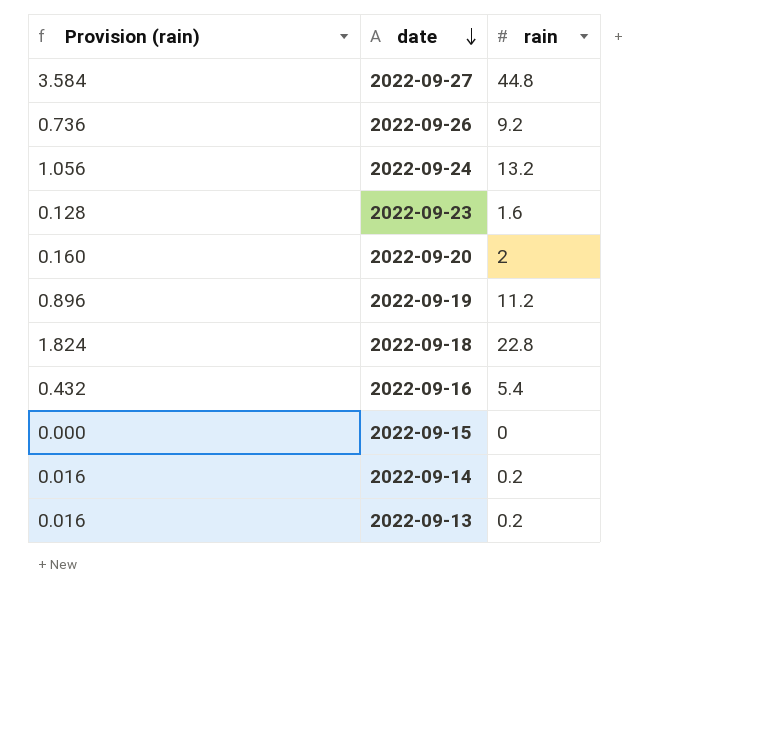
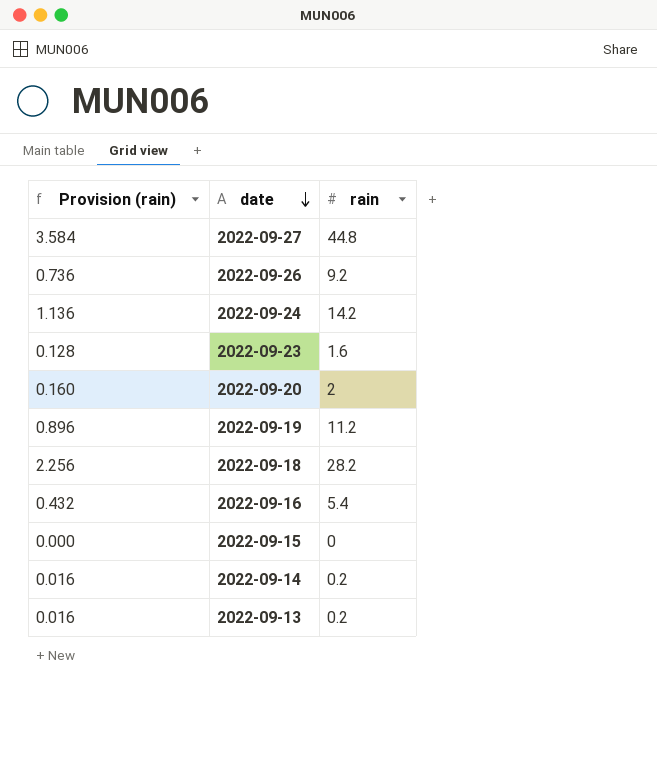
2022-09-24 | Provision (rain): 1.056 -> 1.136
2022-09-24 | rain: 13.2 -> 14.2
2022-09-18 | Provision (rain): 1.824 -> 2.256
2022-09-18 | rain: 22.8 -> 28.2

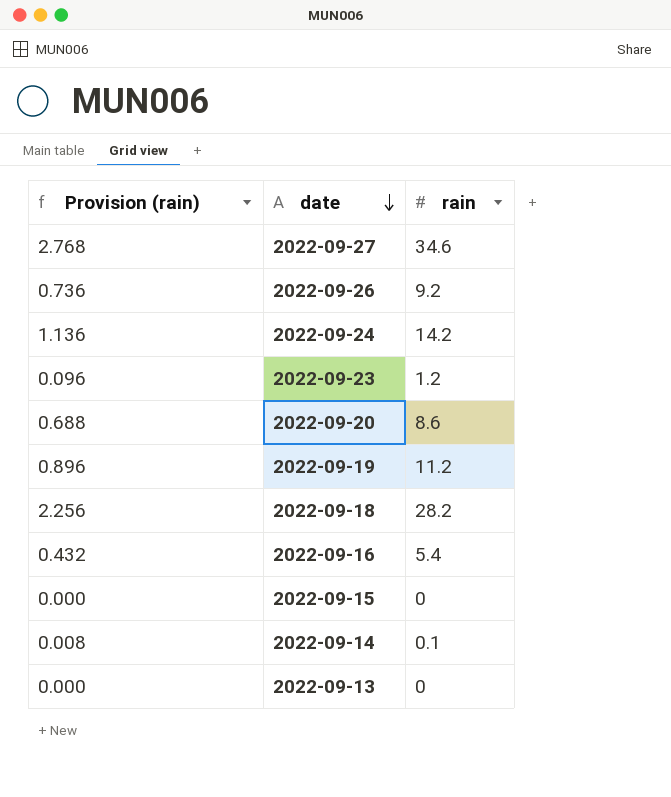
2022-09-27 | Provision (rain): 3.584 -> 2.768
2022-09-27 | rain: 44.8 -> 34.6
2022-09-23 | Provision (rain): 0.128 -> 0.096
2022-09-23 | rain: 1.6 -> 1.2
2022-09-20 | Provision (rain): 0.160 -> 0.688
2022-09-20 | rain: 2 -> 8.6
2022-09-14 | Provision (rain): 0.016 -> 0.008
2022-09-14 | rain: 0.2 -> 0.1
2022-09-13 | Provision (rain): 0.016 -> 0.000
2022-09-13 | rain: 0.2 -> 0

